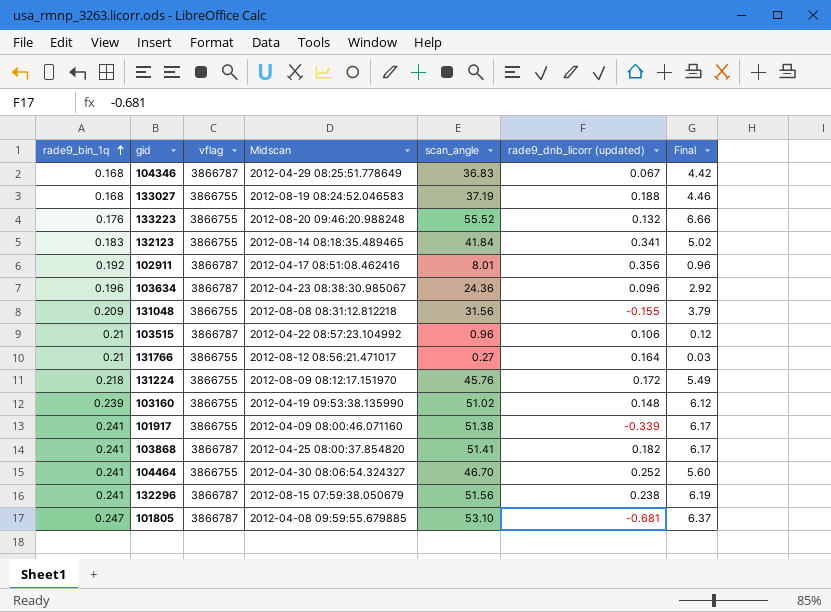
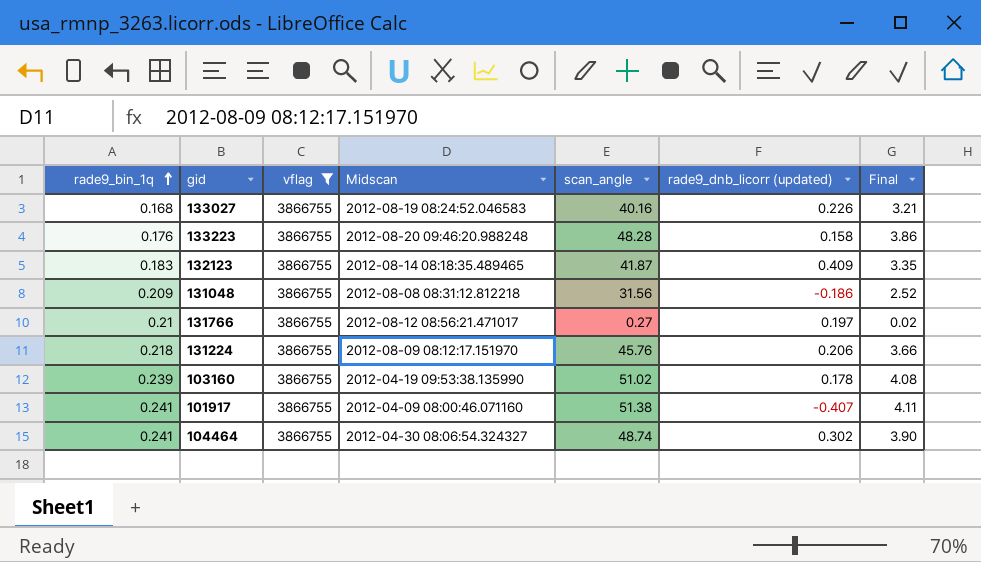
filter: none -> vflag = 3866755
column Final | formula: [scan_angle] * 0.12 -> [scan_angle] * 0.08
133027 | scan_angle: 37.19 -> 40.16
133027 | rade9_dnb_licorr (updated): 0.188 -> 0.226
133223 | scan_angle: 55.52 -> 48.28
133223 | rade9_dnb_licorr (updated): 0.132 -> 0.158
132123 | scan_angle: 41.84 -> 41.87
132123 | rade9_dnb_licorr (updated): 0.341 -> 0.409
131048 | rade9_dnb_licorr (updated): -0.155 -> -0.186
131766 | rade9_dnb_licorr (updated): 0.164 -> 0.197
131224 | rade9_dnb_licorr (updated): 0.172 -> 0.206
103160 | rade9_dnb_licorr (updated): 0.148 -> 0.178
101917 | rade9_dnb_licorr (updated): -0.339 -> -0.407
104464 | scan_angle: 46.70 -> 48.74
104464 | rade9_dnb_licorr (updated): 0.252 -> 0.302

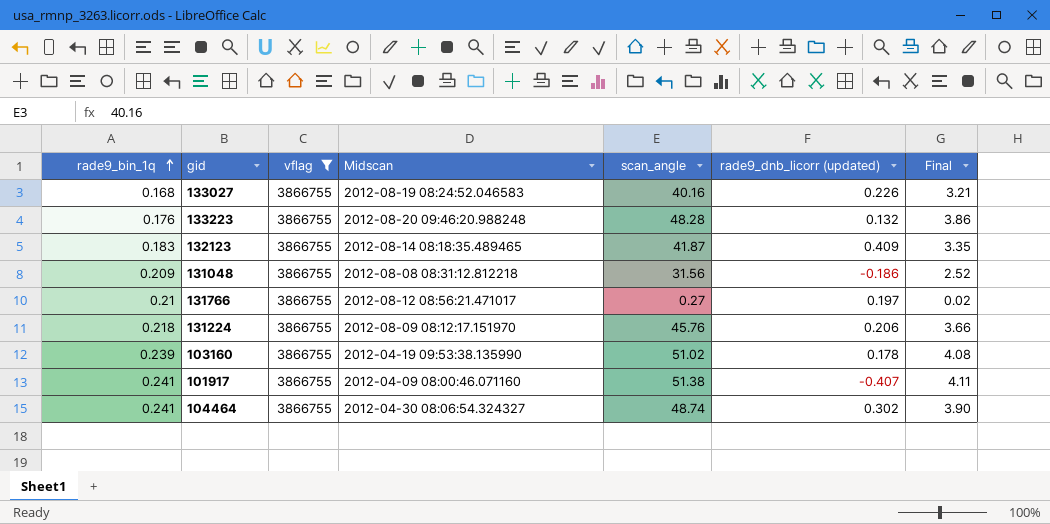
133223 | rade9_dnb_licorr (updated): 0.158 -> 0.132

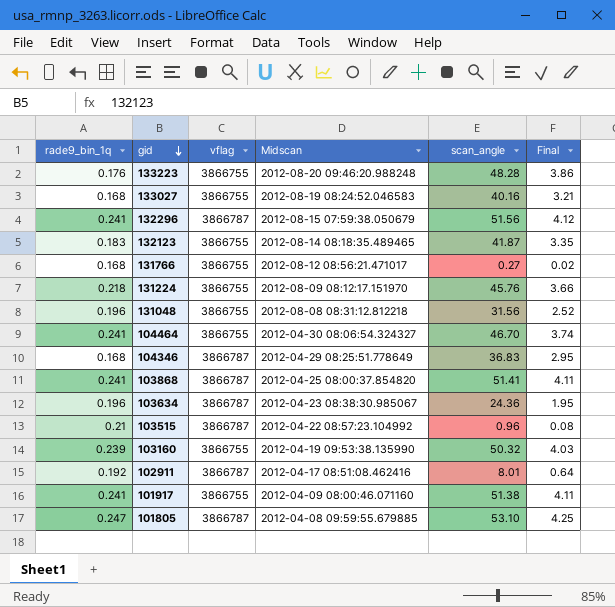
filter: vflag = 3866755 -> none
row order: rade9_bin_1q ascending -> gid descending
column rade9_dnb_licorr (updated) | position: 6 -> none
131766 | rade9_bin_1q: 0.21 -> 0.168
131048 | rade9_bin_1q: 0.209 -> 0.196
104464 | scan_angle: 48.74 -> 46.70
104464 | Final: 3.90 -> 3.74
103160 | scan_angle: 51.02 -> 50.32
103160 | Final: 4.08 -> 4.03

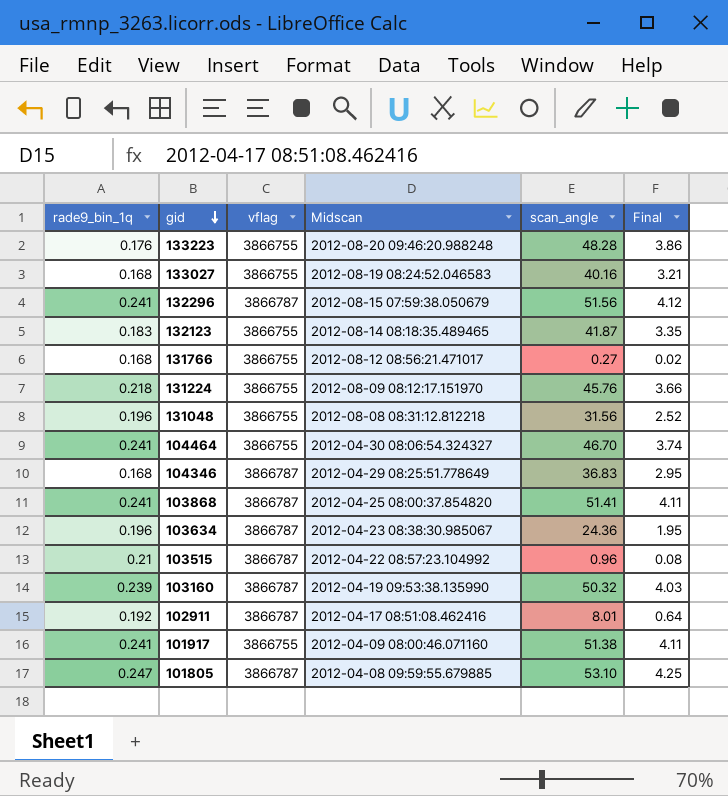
103160 | vflag: 3866755 -> 3866787

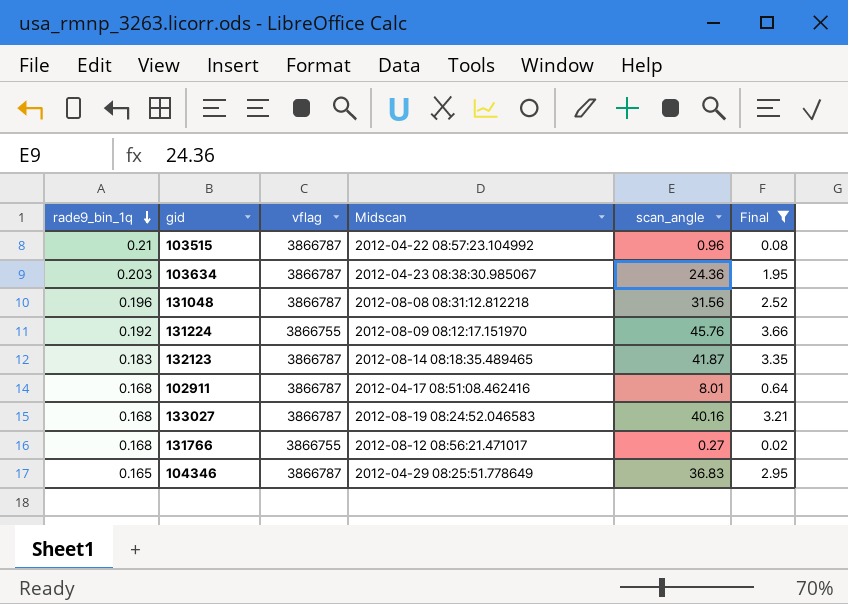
filter: none -> Final <= 3.66
row order: gid descending -> rade9_bin_1q descending
103634 | rade9_bin_1q: 0.196 -> 0.203
131048 | vflag: 3866755 -> 3866787
131224 | rade9_bin_1q: 0.218 -> 0.192
132123 | vflag: 3866755 -> 3866787
102911 | rade9_bin_1q: 0.192 -> 0.168
133027 | vflag: 3866755 -> 3866787
104346 | rade9_bin_1q: 0.168 -> 0.165

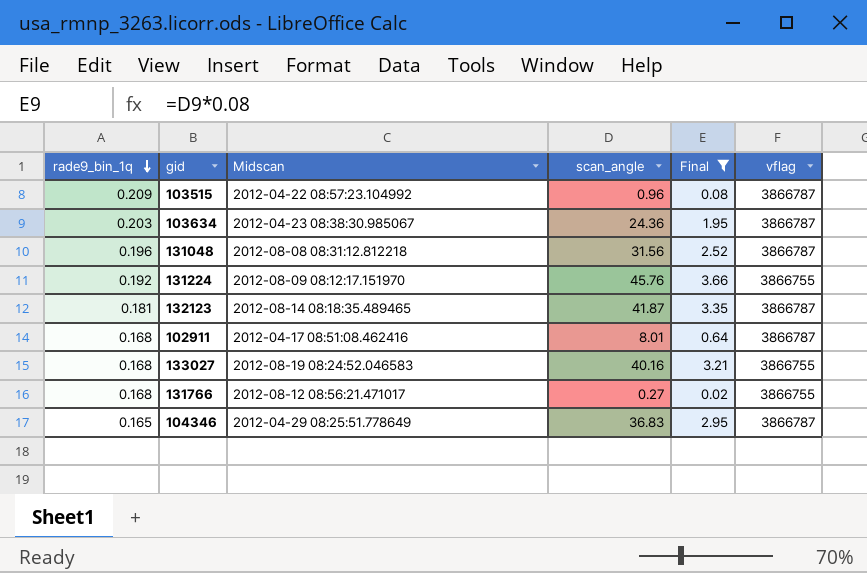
column vflag | position: 3 -> 6
103515 | rade9_bin_1q: 0.21 -> 0.209
132123 | rade9_bin_1q: 0.183 -> 0.181
133027 | vflag: 3866787 -> 3866755

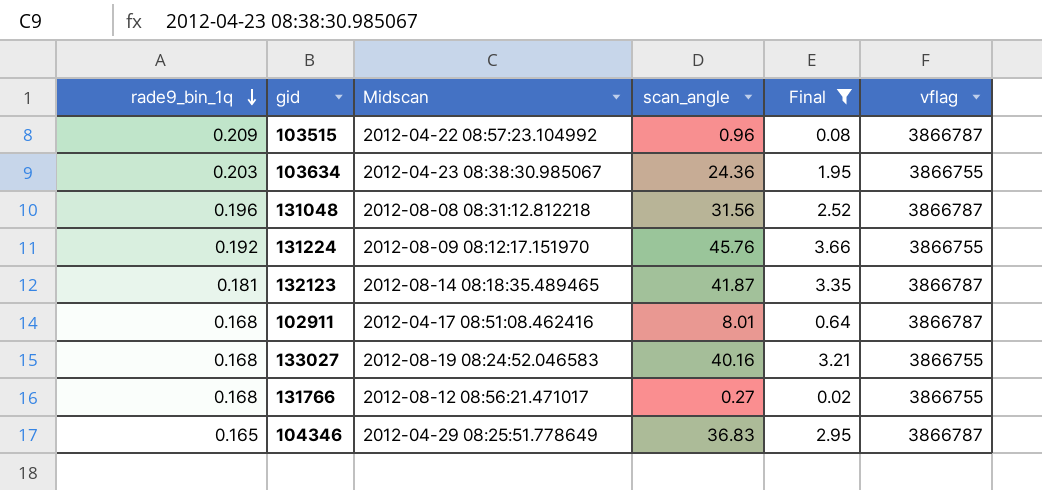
103634 | vflag: 3866787 -> 3866755

